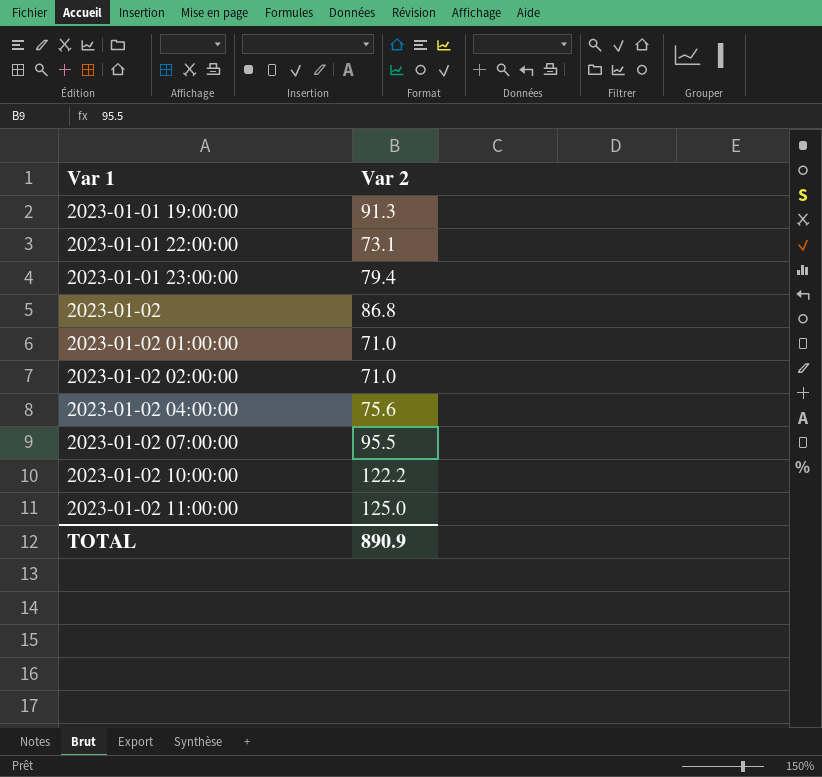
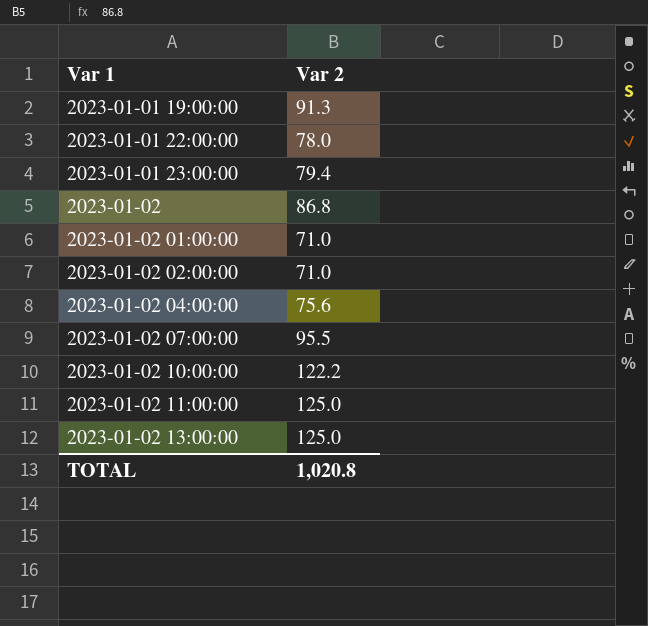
2023-01-01 22:00:00 | Var 2: 73.1 -> 78.0
row 2023-01-02 13:00:00: none -> 125.0
TOTAL | Var 2: 890.9 -> 1,020.8

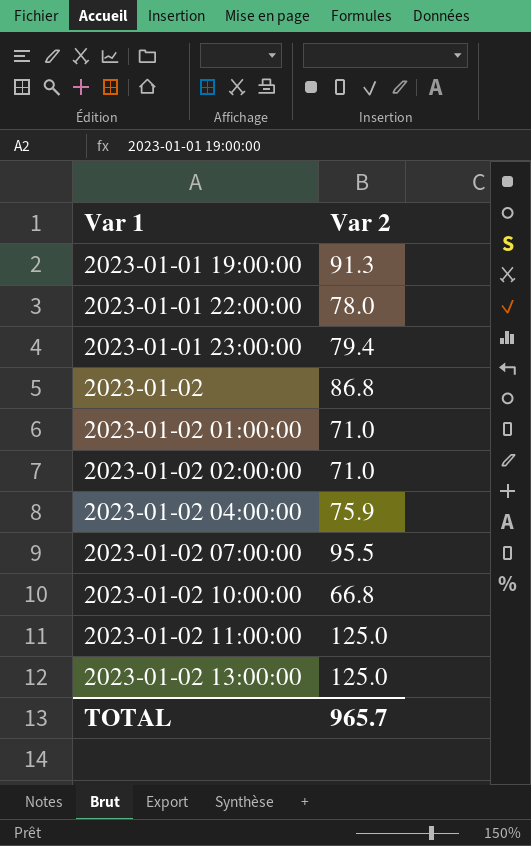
2023-01-02 04:00:00 | Var 2: 75.6 -> 75.9
2023-01-02 10:00:00 | Var 2: 122.2 -> 66.8
TOTAL | Var 2: 1,020.8 -> 965.7

